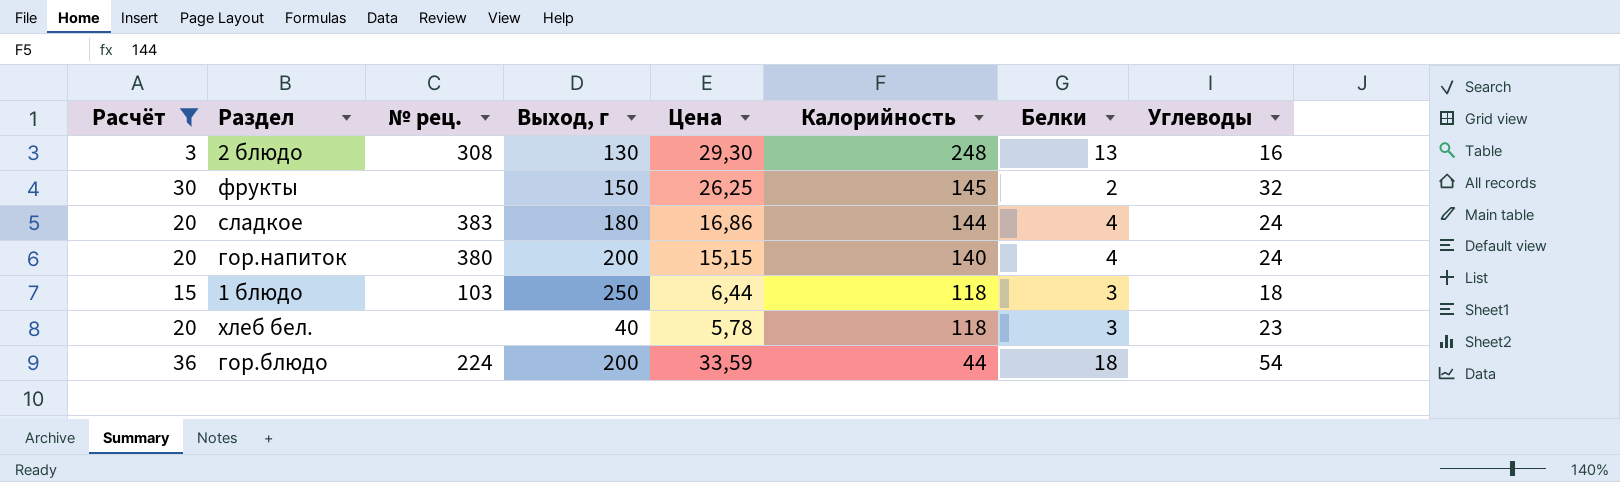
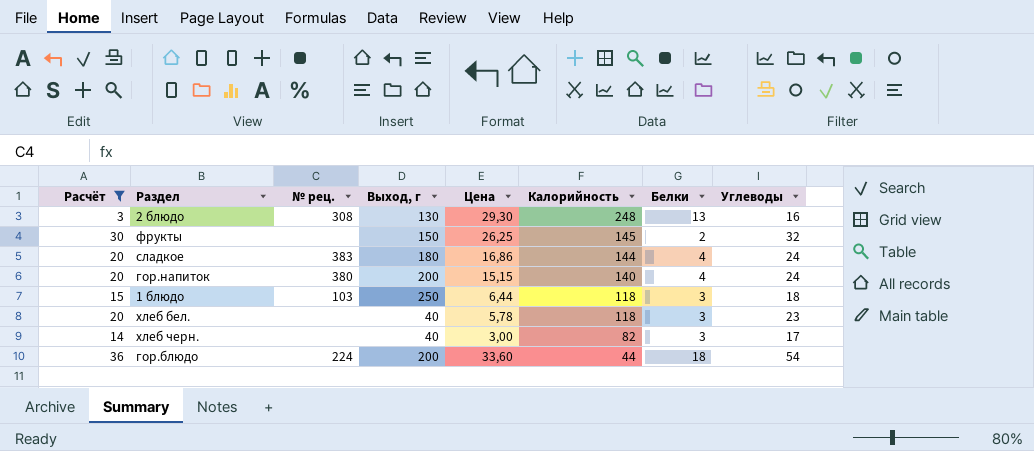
row хлеб черн.: none -> 14 | none | 40 | 3,00 | 82 | 3 | 17
гор.блюдо | Цена: 33,59 -> 33,60

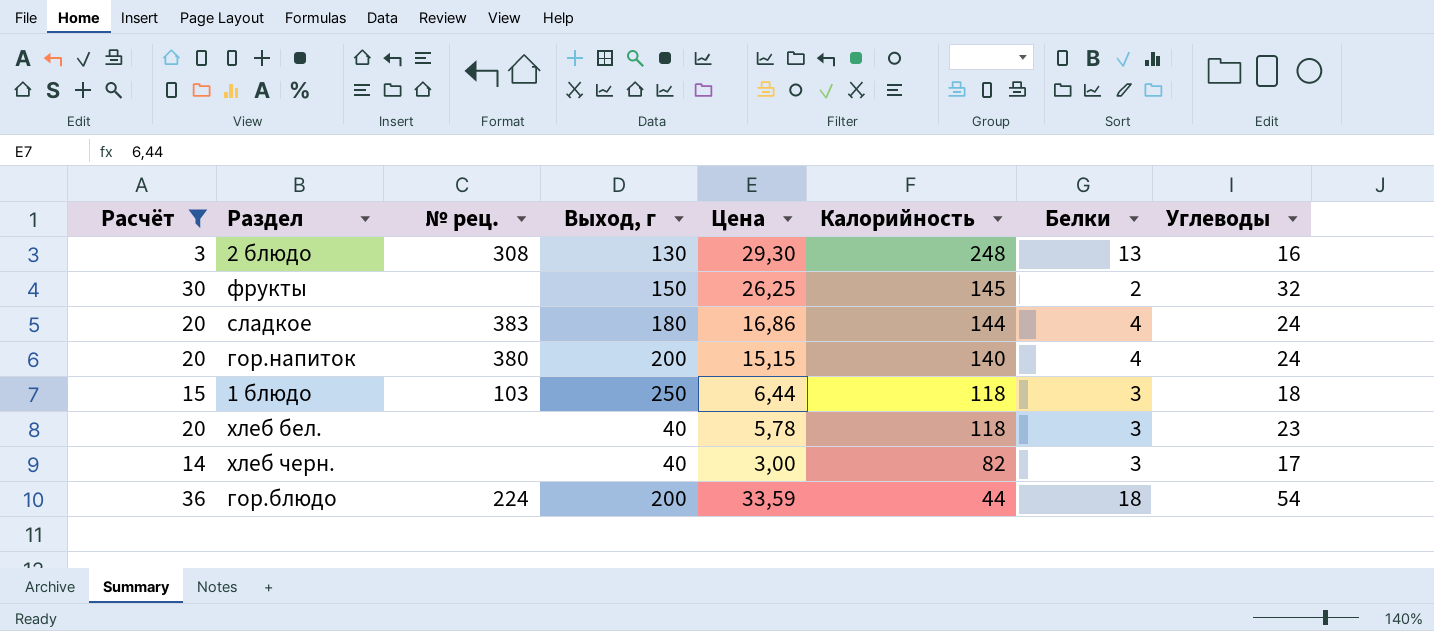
гор.блюдо | Цена: 33,60 -> 33,59

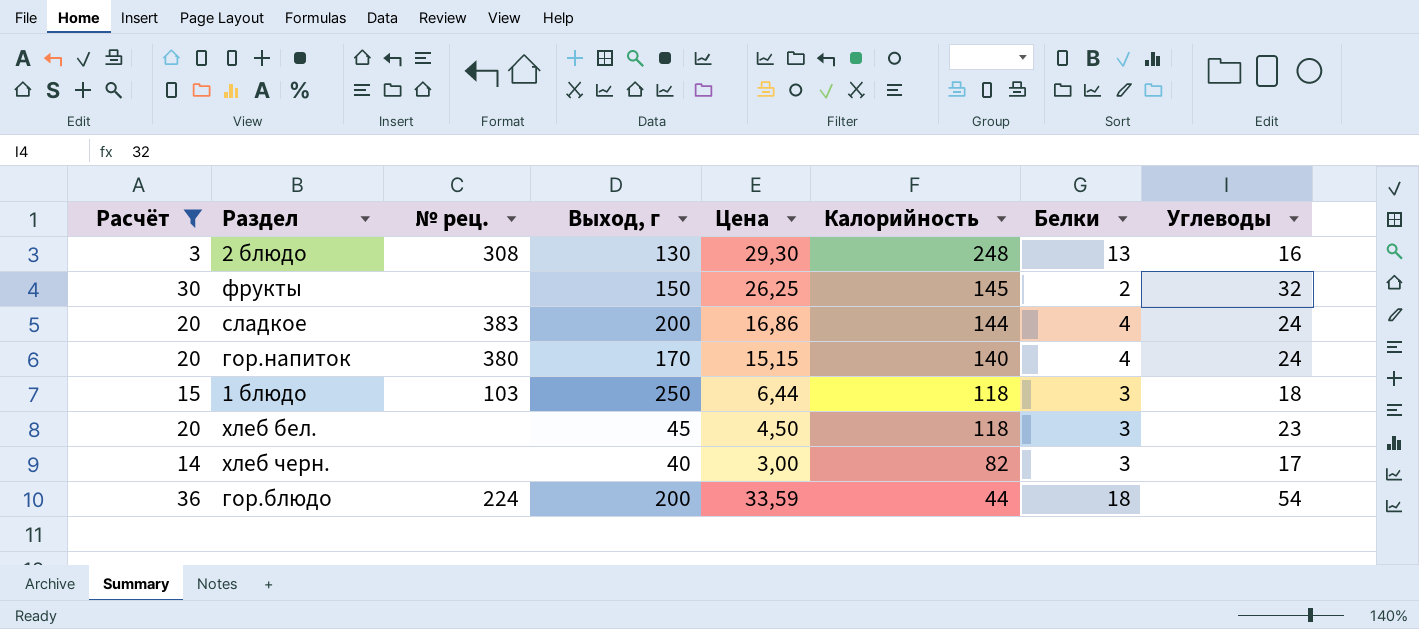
сладкое | Выход, г: 180 -> 200
гор.напиток | Выход, г: 200 -> 170
хлеб бел. | Выход, г: 40 -> 45
хлеб бел. | Цена: 5,78 -> 4,50

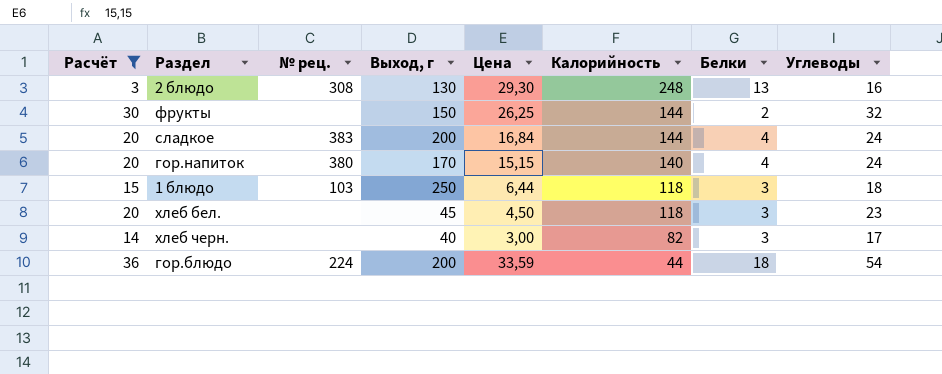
фрукты | Калорийность: 145 -> 144
сладкое | Цена: 16,86 -> 16,84

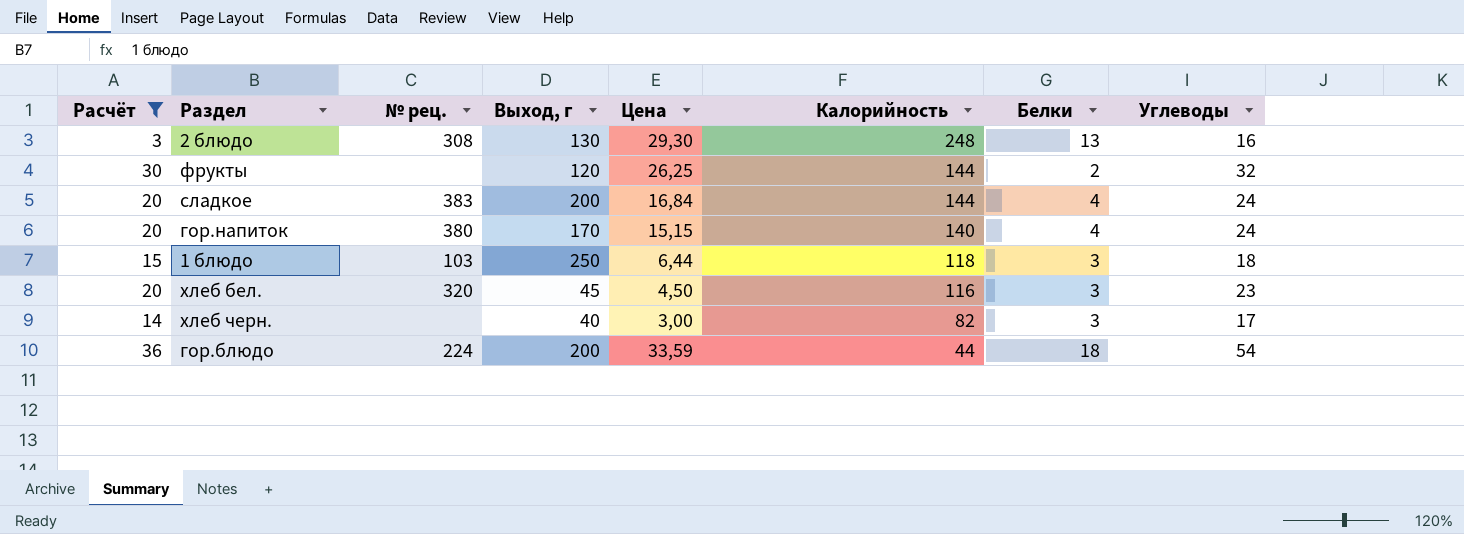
фрукты | Выход, г: 150 -> 120
хлеб бел. | № рец.: none -> 320
хлеб бел. | Калорийность: 118 -> 116

